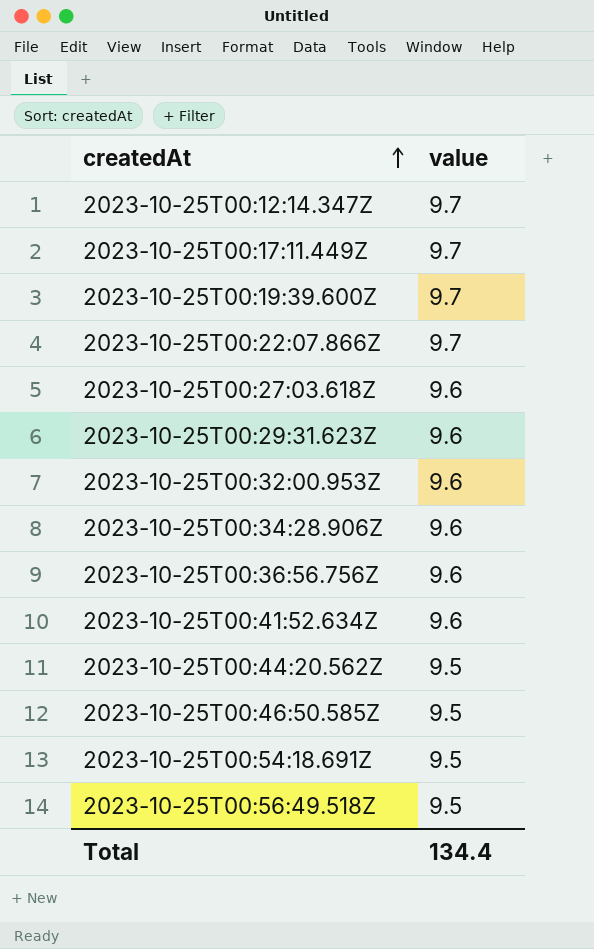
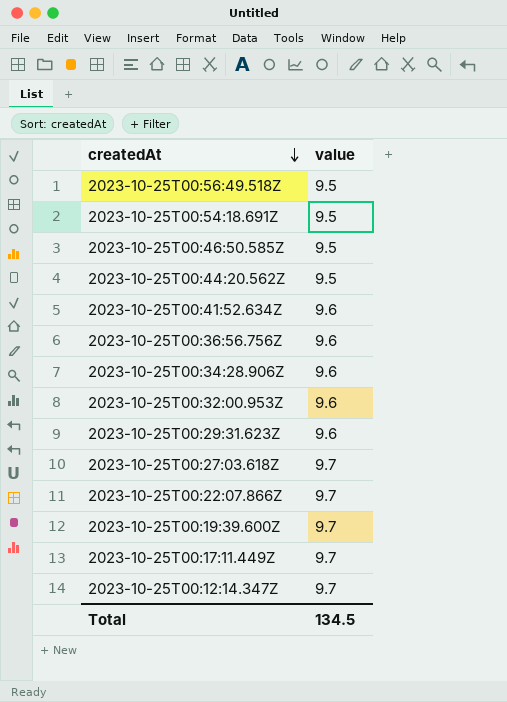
row order: createdAt ascending -> createdAt descending
2023-10-25T00:27:03.618Z | value: 9.6 -> 9.7
Total | value: 134.4 -> 134.5

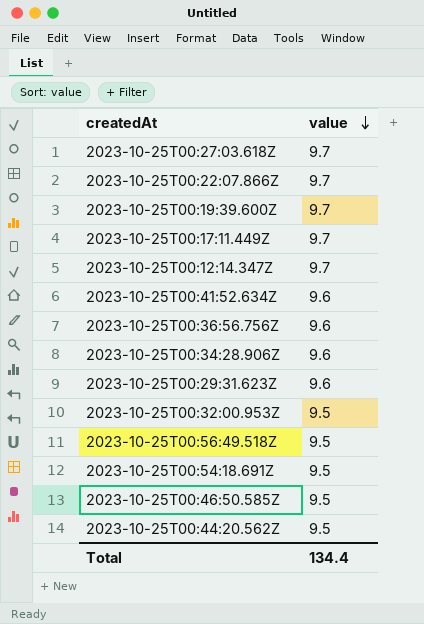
row order: createdAt descending -> value descending
2023-10-25T00:32:00.953Z | value: 9.6 -> 9.5
Total | value: 134.5 -> 134.4

